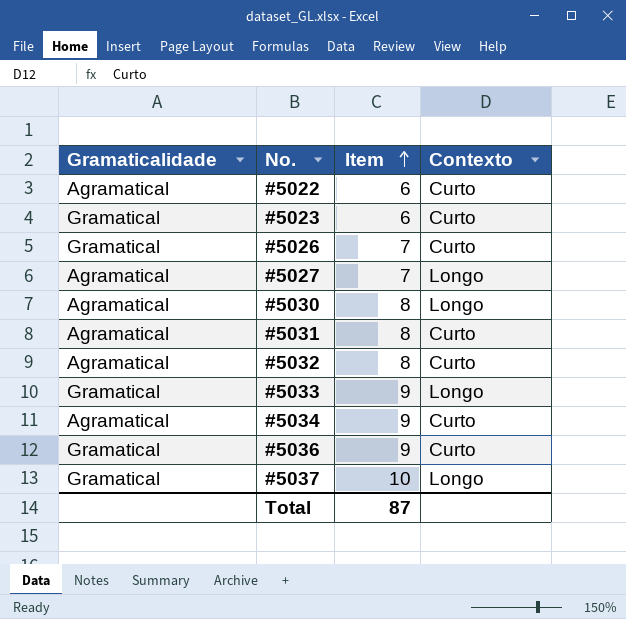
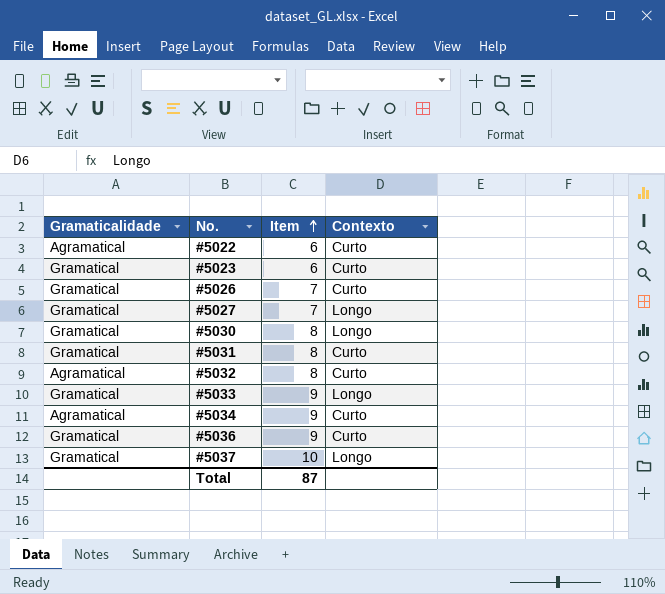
#5027 | Gramaticalidade: Agramatical -> Gramatical
#5030 | Gramaticalidade: Agramatical -> Gramatical
#5031 | Gramaticalidade: Agramatical -> Gramatical

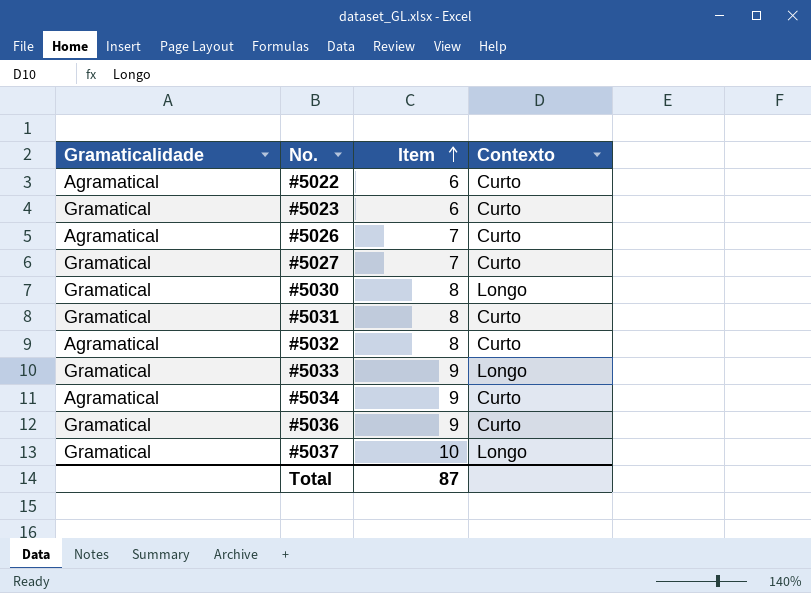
#5026 | Gramaticalidade: Gramatical -> Agramatical
#5027 | Contexto: Longo -> Curto

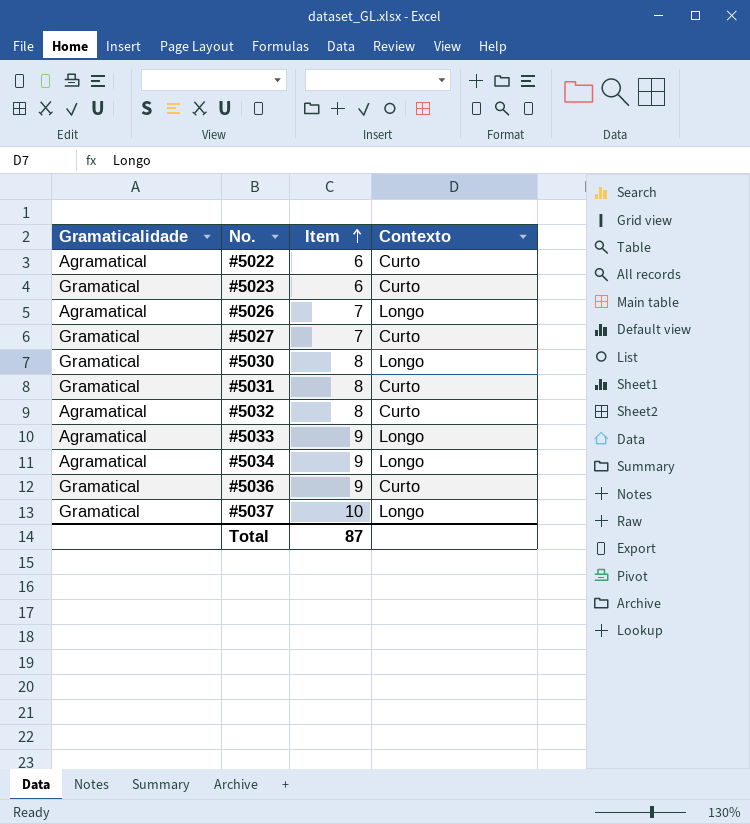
#5026 | Contexto: Curto -> Longo
#5033 | Gramaticalidade: Gramatical -> Agramatical
#5034 | Contexto: Curto -> Longo

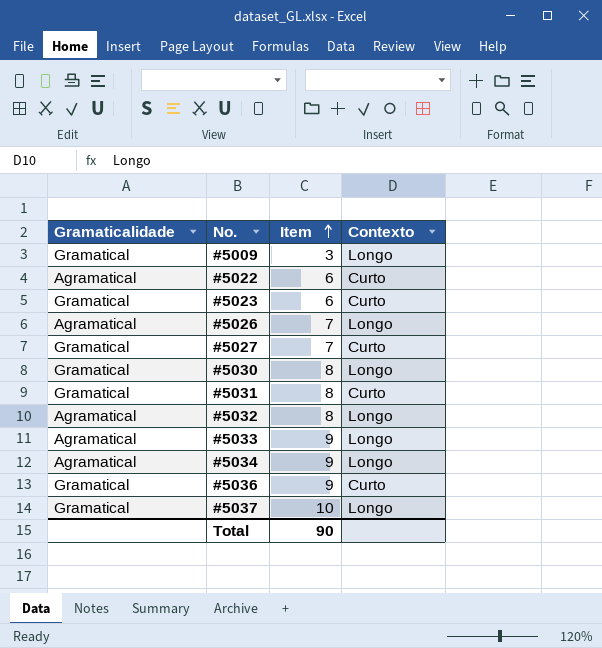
row #5009: none -> Gramatical | 3 | Longo
#5032 | Contexto: Curto -> Longo
Total | Item: 87 -> 90

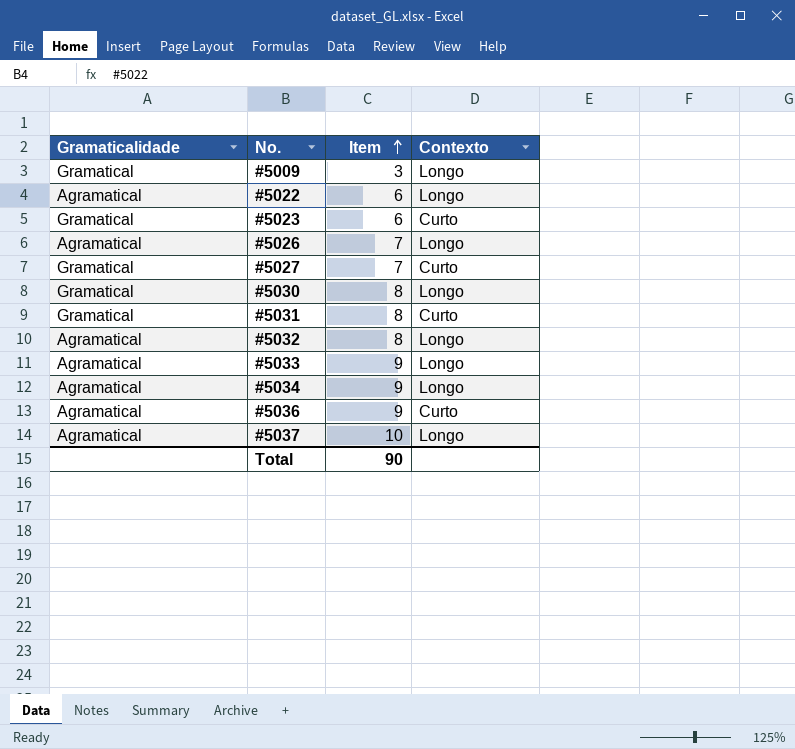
#5022 | Contexto: Curto -> Longo
#5036 | Gramaticalidade: Gramatical -> Agramatical
#5037 | Gramaticalidade: Gramatical -> Agramatical

